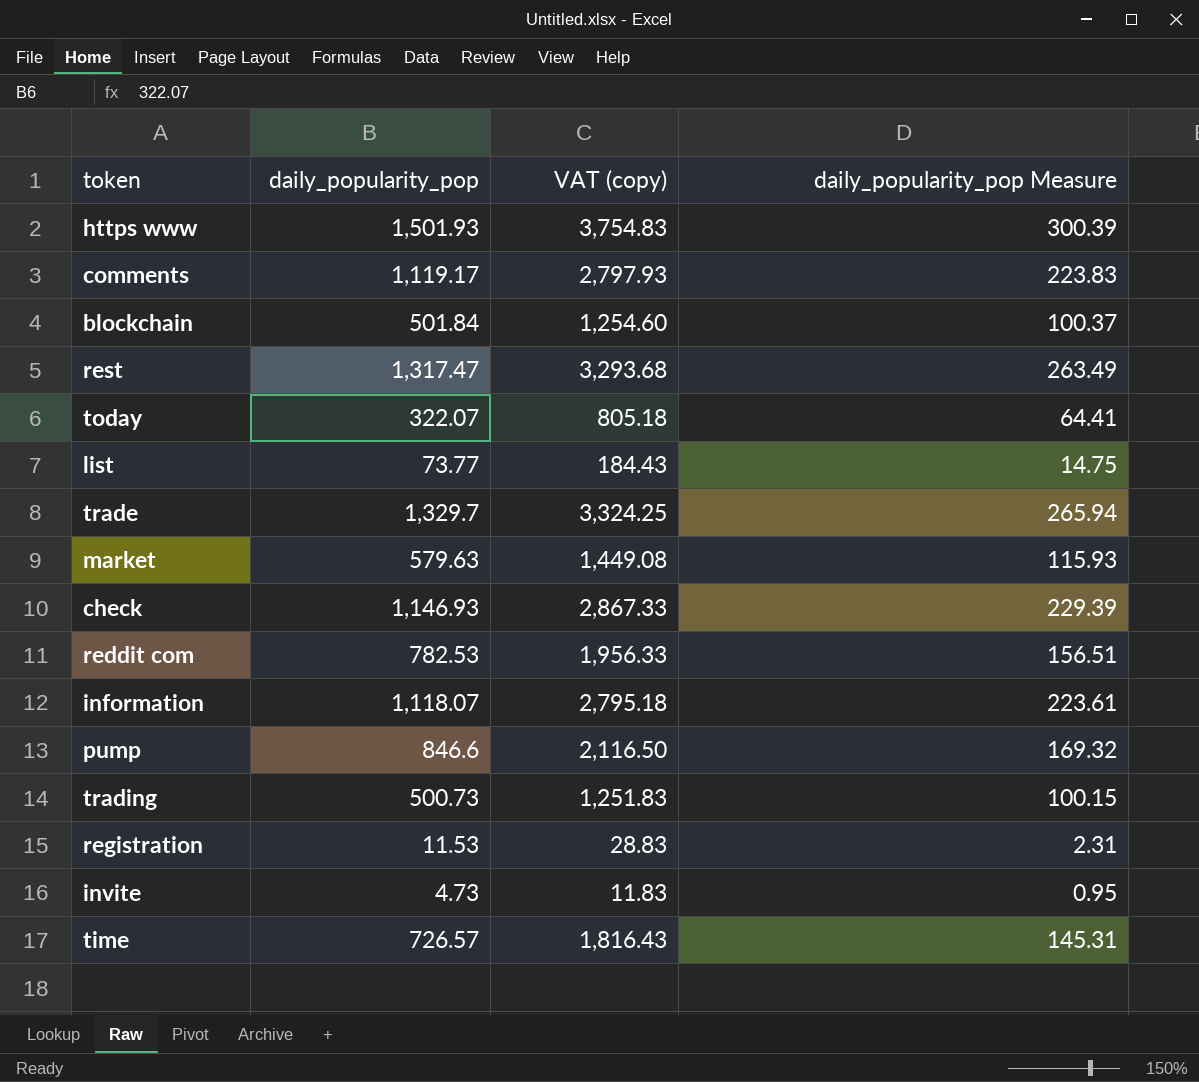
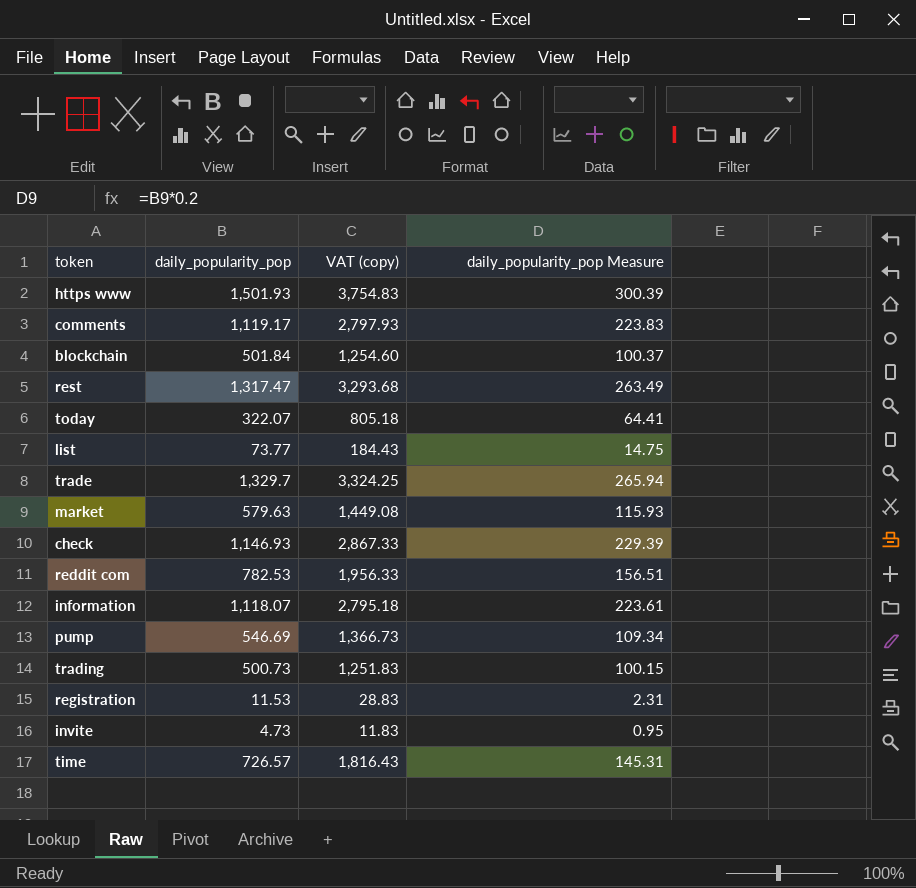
pump | daily_popularity_pop: 846.6 -> 546.69
pump | VAT (copy): 2,116.50 -> 1,366.73
pump | daily_popularity_pop Measure: 169.32 -> 109.34

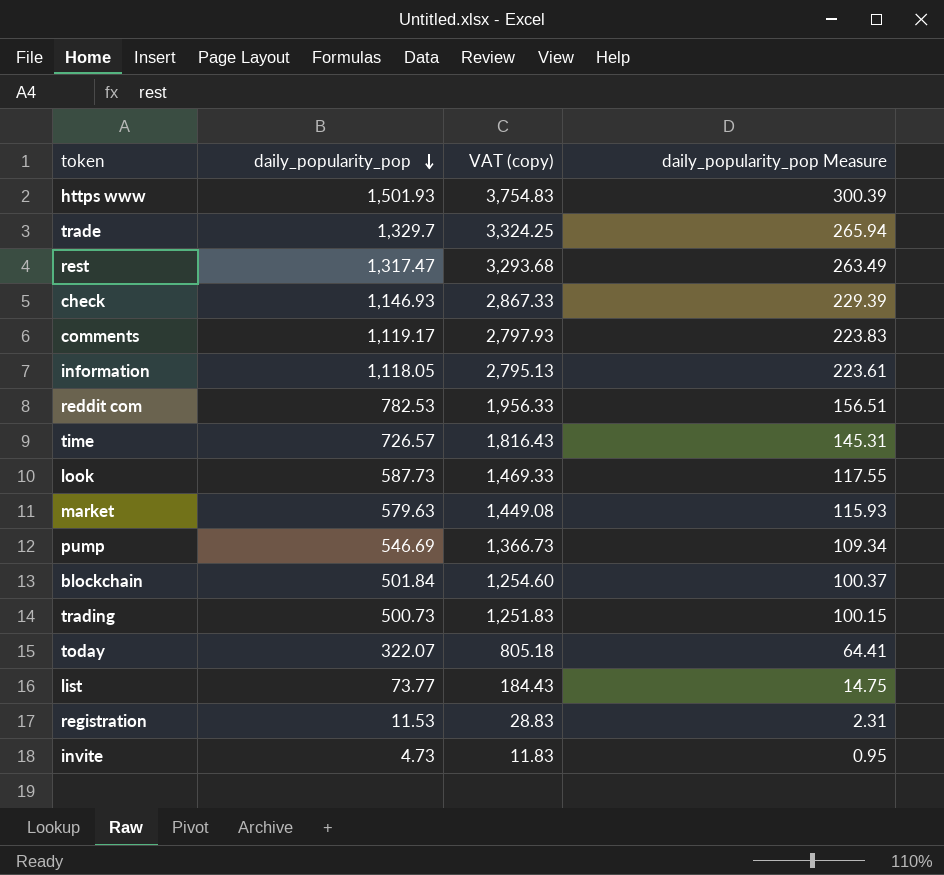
row order: none -> daily_popularity_pop descending
information | daily_popularity_pop: 1,118.07 -> 1,118.05
information | VAT (copy): 2,795.18 -> 2,795.13
row look: none -> 587.73 | 1,469.33 | 117.55

